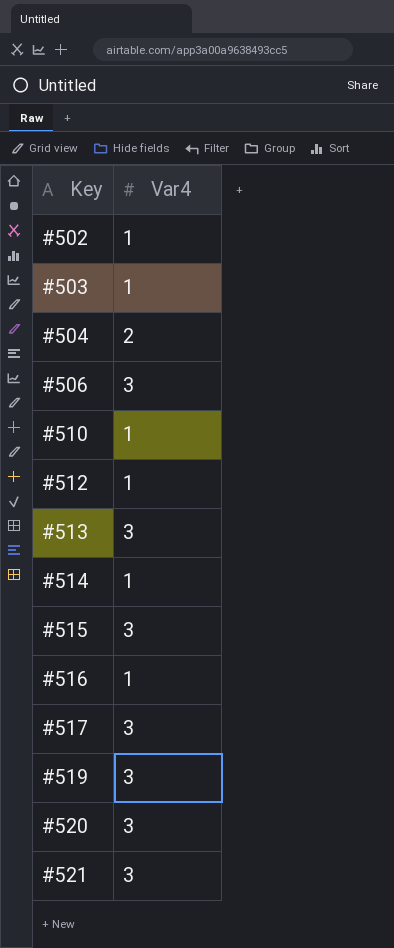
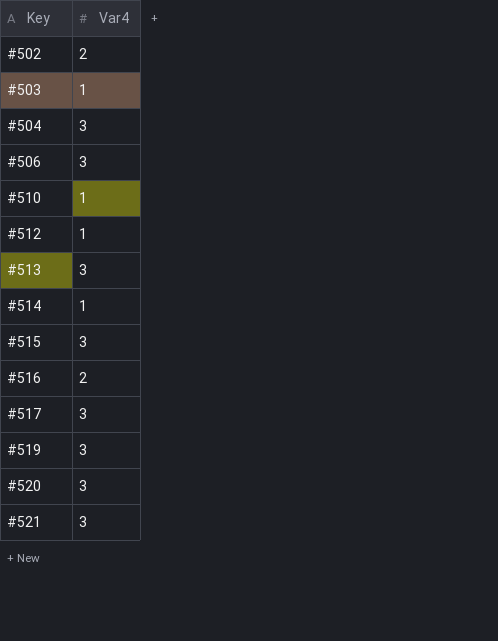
#502 | Var4: 1 -> 2
#504 | Var4: 2 -> 3
#516 | Var4: 1 -> 2

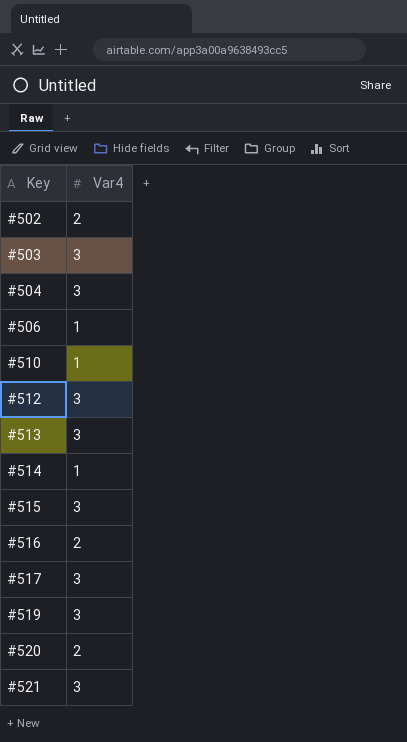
#503 | Var4: 1 -> 3
#506 | Var4: 3 -> 1
#512 | Var4: 1 -> 3
#520 | Var4: 3 -> 2

